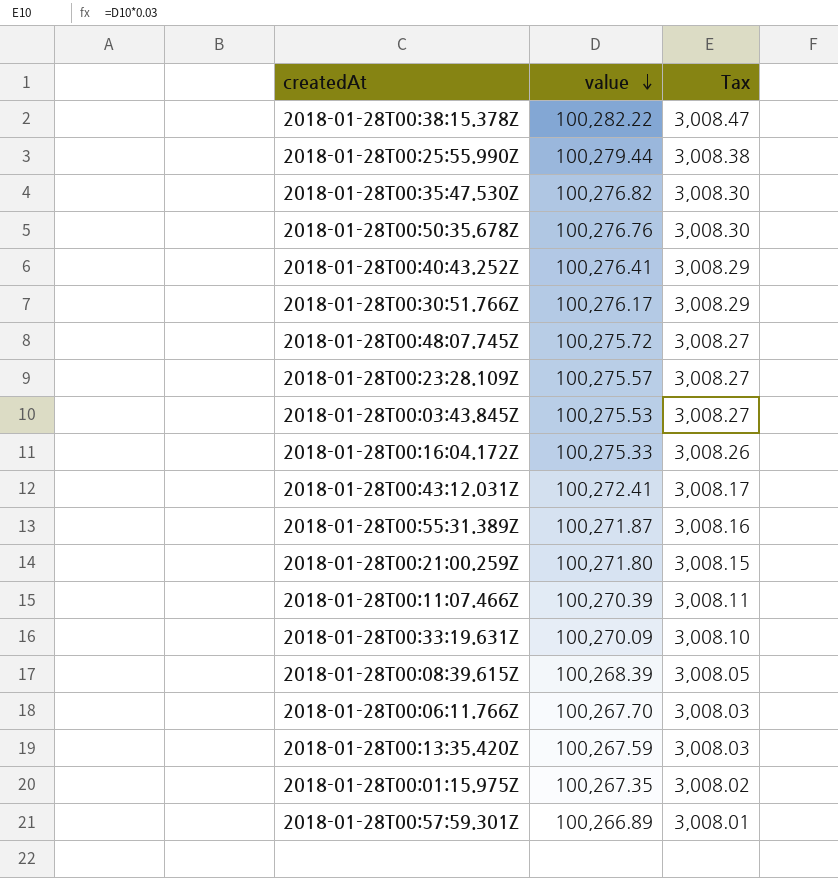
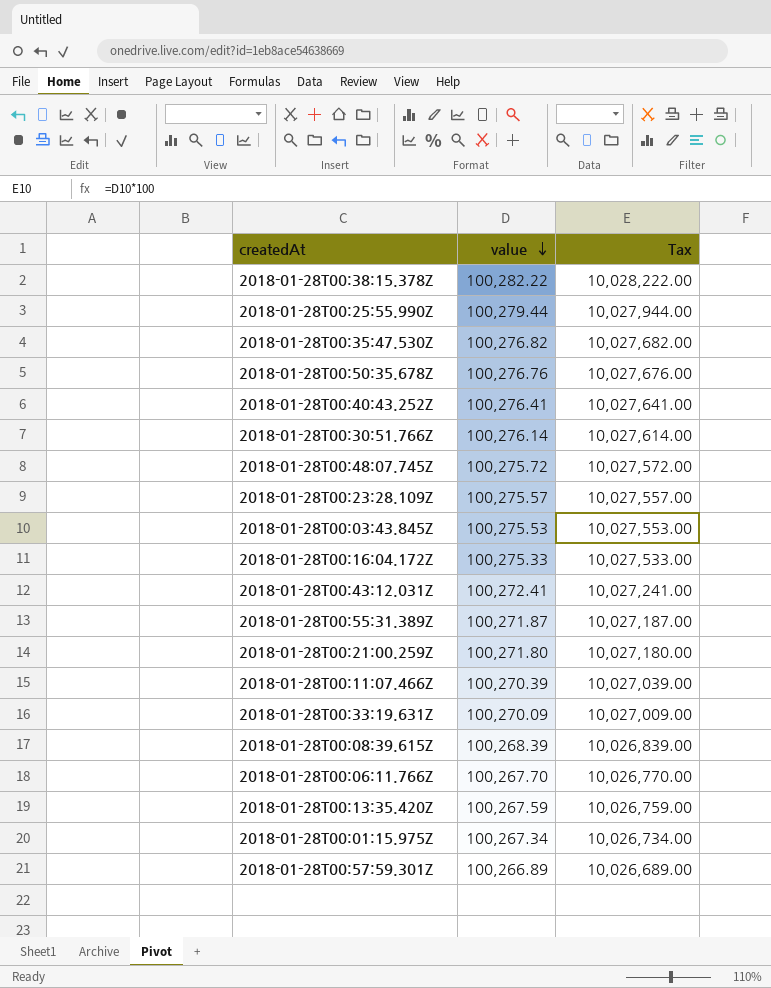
column Tax | formula: [value] * 0.03 -> [value] * 100
2018-01-28T00:30:51.766Z | value: 100,276.17 -> 100,276.14
2018-01-28T00:01:15.975Z | value: 100,267.35 -> 100,267.34

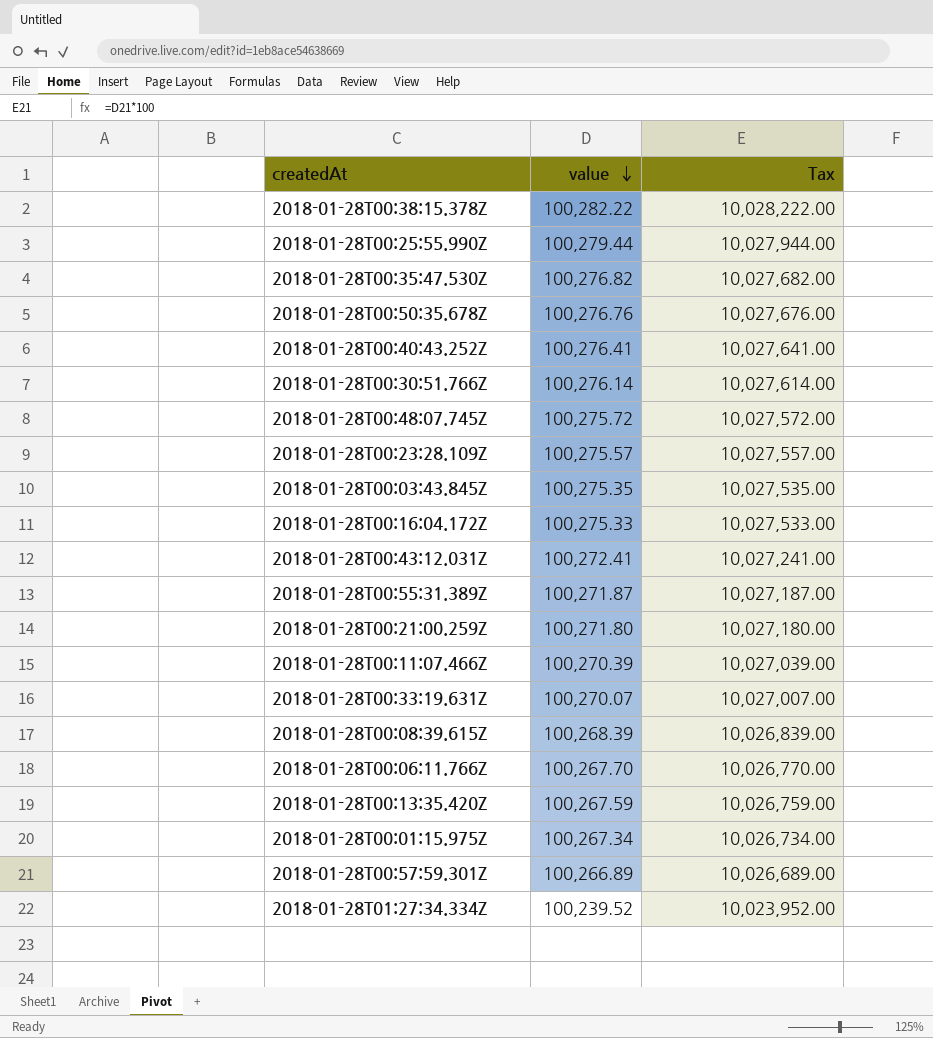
2018-01-28T00:03:43.845Z | value: 100,275.53 -> 100,275.35
2018-01-28T00:03:43.845Z | Tax: 10,027,553.00 -> 10,027,535.00
2018-01-28T00:33:19.631Z | value: 100,270.09 -> 100,270.07
2018-01-28T00:33:19.631Z | Tax: 10,027,009.00 -> 10,027,007.00
row 2018-01-28T01:27:34.334Z: none -> 100,239.52 | 10,023,952.00

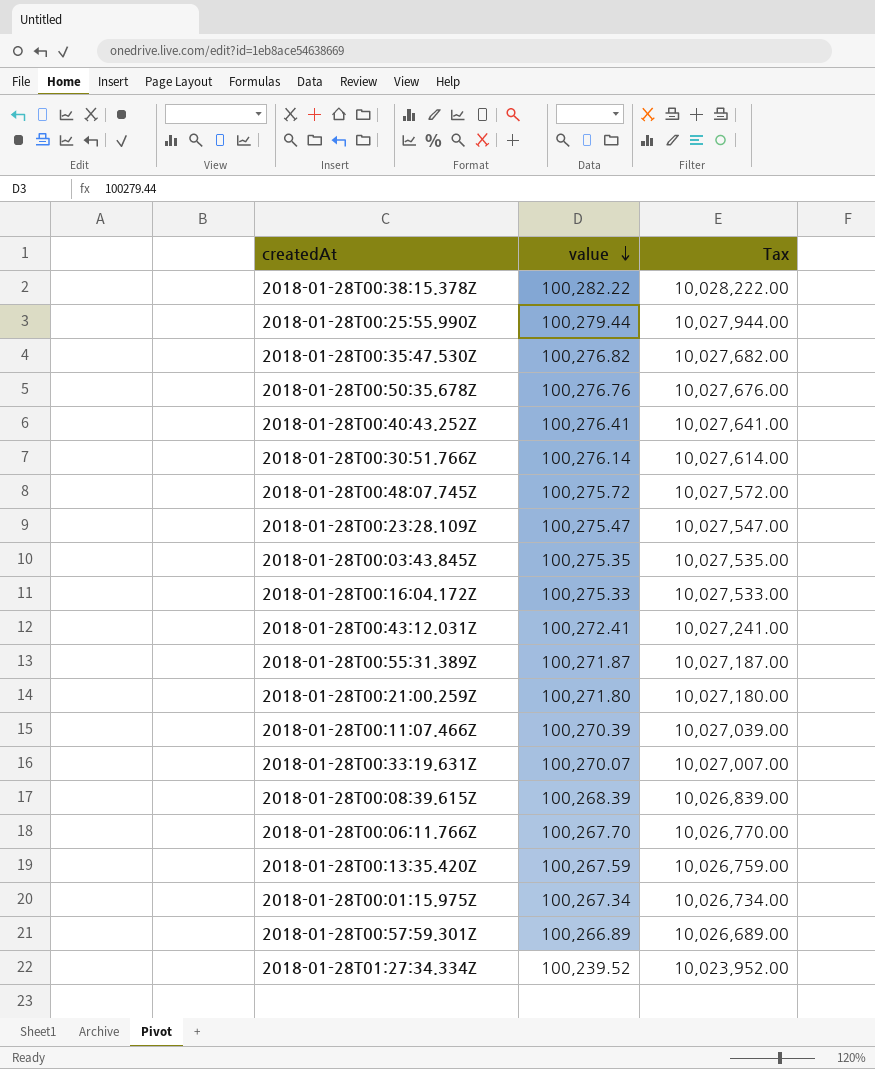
2018-01-28T00:23:28.109Z | value: 100,275.57 -> 100,275.47
2018-01-28T00:23:28.109Z | Tax: 10,027,557.00 -> 10,027,547.00

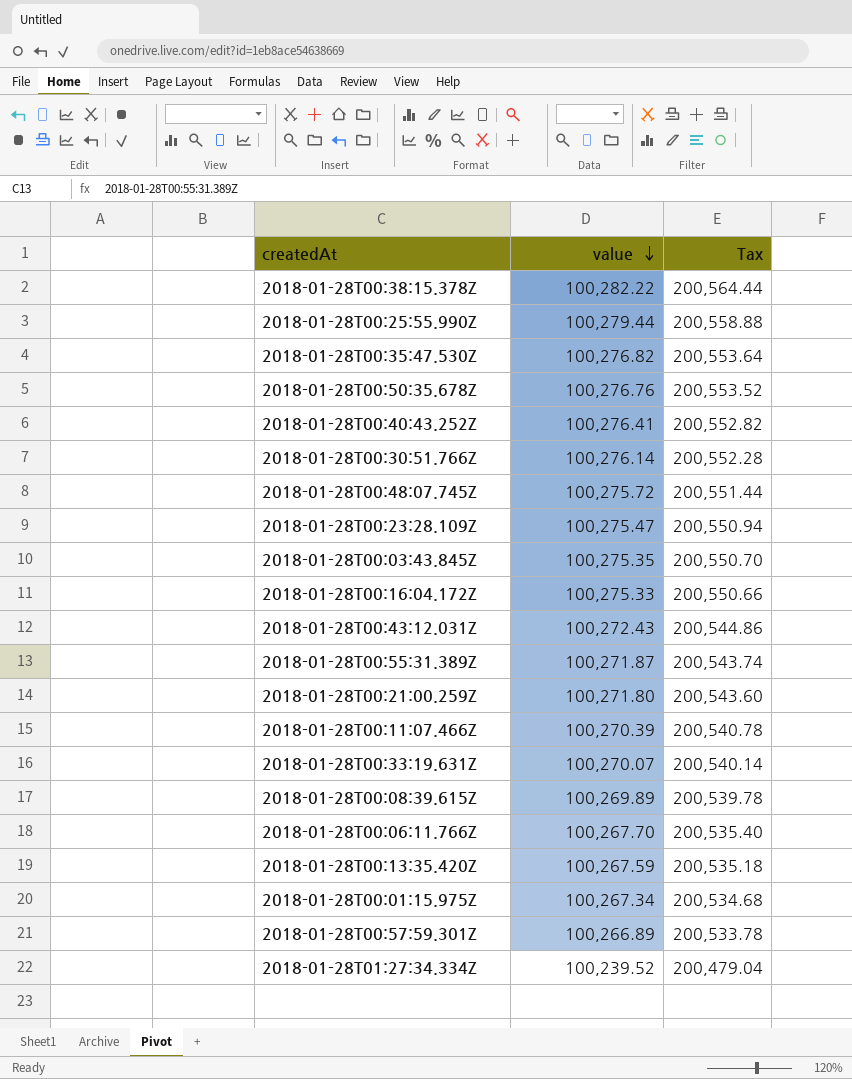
column Tax | formula: [value] * 100 -> [value] * 2
2018-01-28T00:43:12.031Z | value: 100,272.41 -> 100,272.43
2018-01-28T00:08:39.615Z | value: 100,268.39 -> 100,269.89

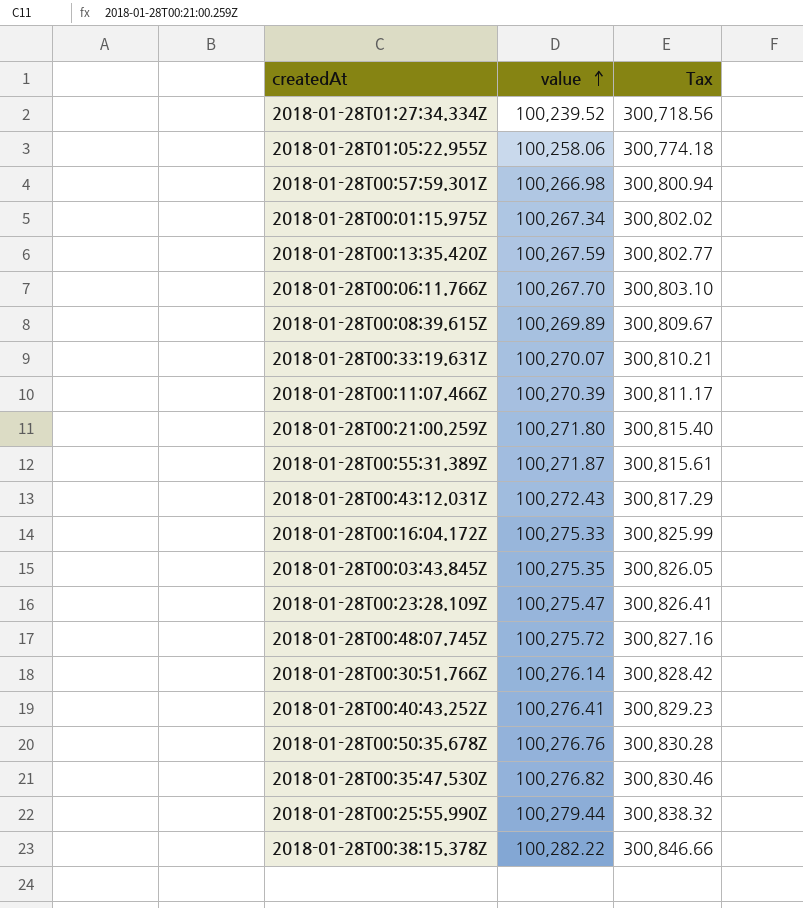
row order: value descending -> value ascending
column Tax | formula: [value] * 2 -> [value] * 3
row 2018-01-28T01:05:22.955Z: none -> 100,258.06 | 300,774.18
2018-01-28T00:57:59.301Z | value: 100,266.89 -> 100,266.98

